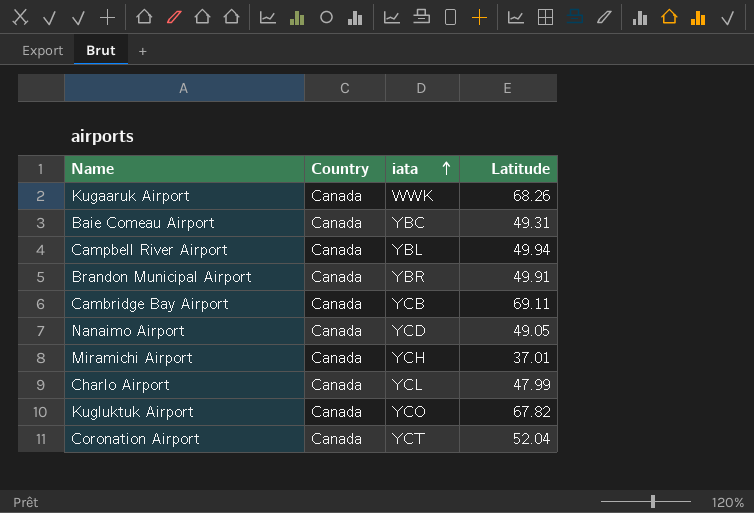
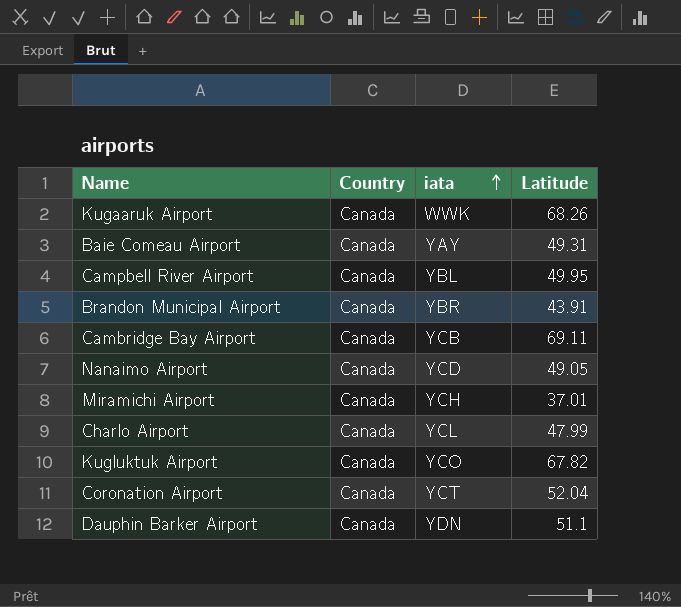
Baie Comeau Airport | iata: YBC -> YAY
Campbell River Airport | Latitude: 49.94 -> 49.95
Brandon Municipal Airport | Latitude: 49.91 -> 43.91
row Dauphin Barker Airport: none -> Canada | YDN | 51.1

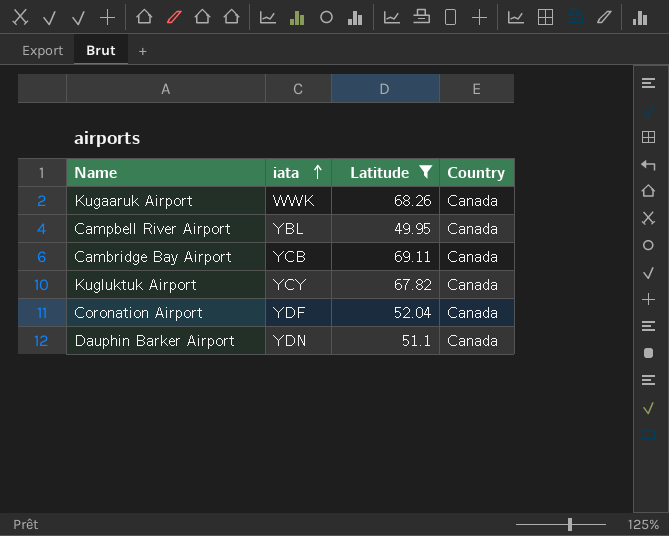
filter: none -> Latitude >= 49.95
column Country | position: 2 -> 4
Kugluktuk Airport | iata: YCO -> YCY
Coronation Airport | iata: YCT -> YDF

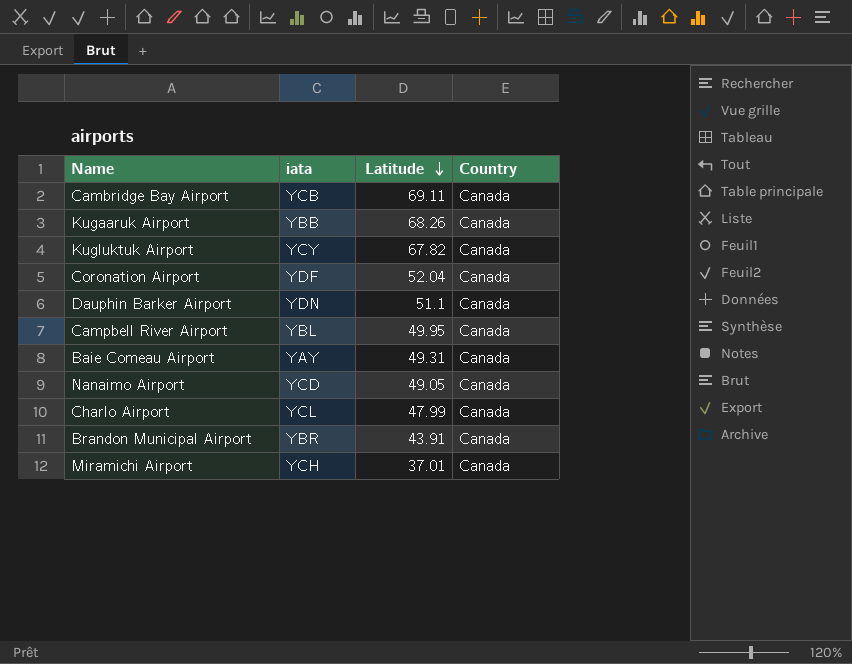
filter: Latitude >= 49.95 -> none
row order: iata ascending -> Latitude descending
Kugaaruk Airport | iata: WWK -> YBB

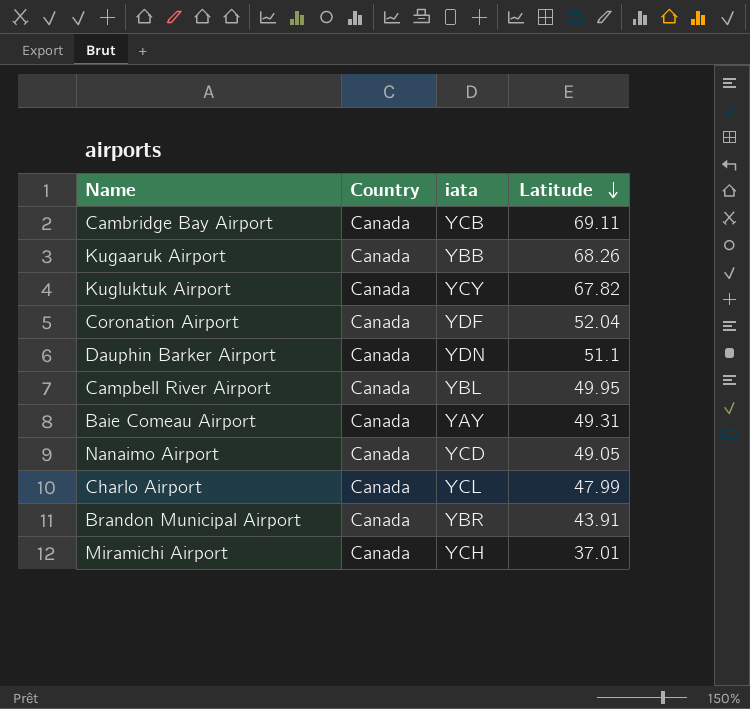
column Country | position: 4 -> 2

